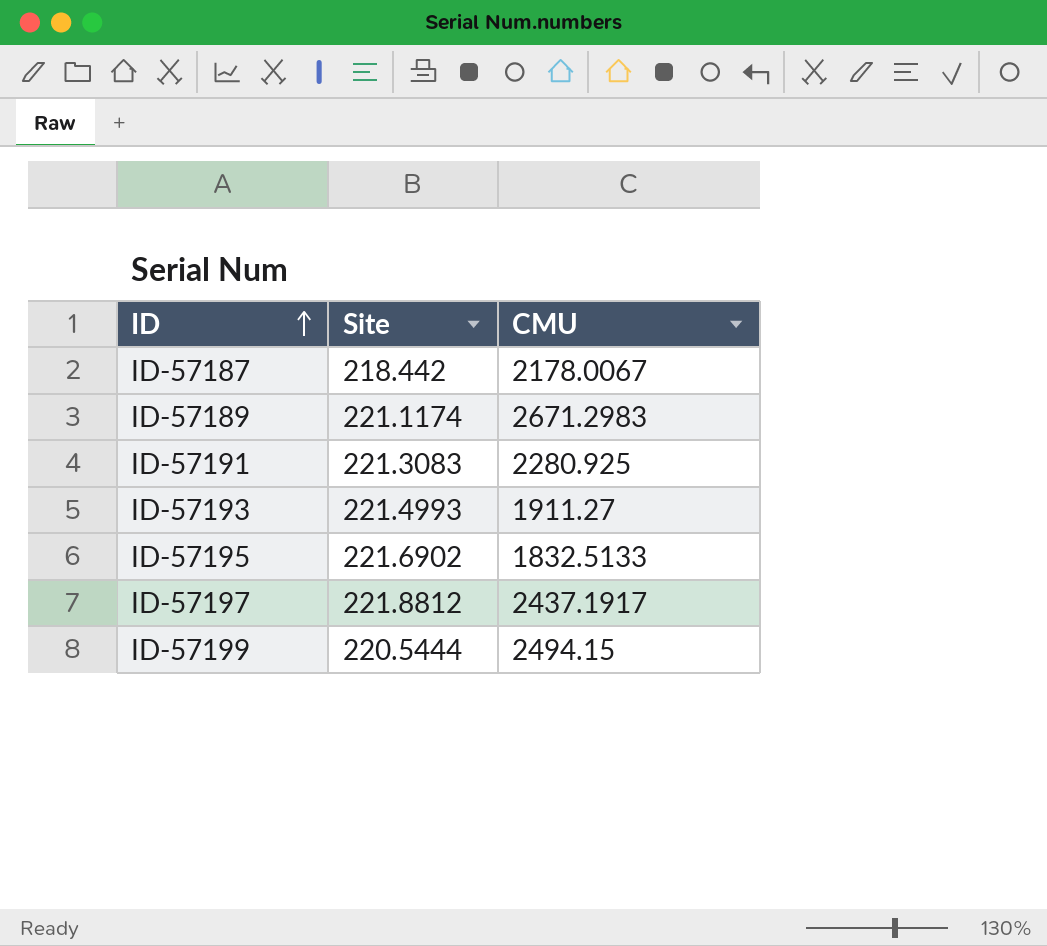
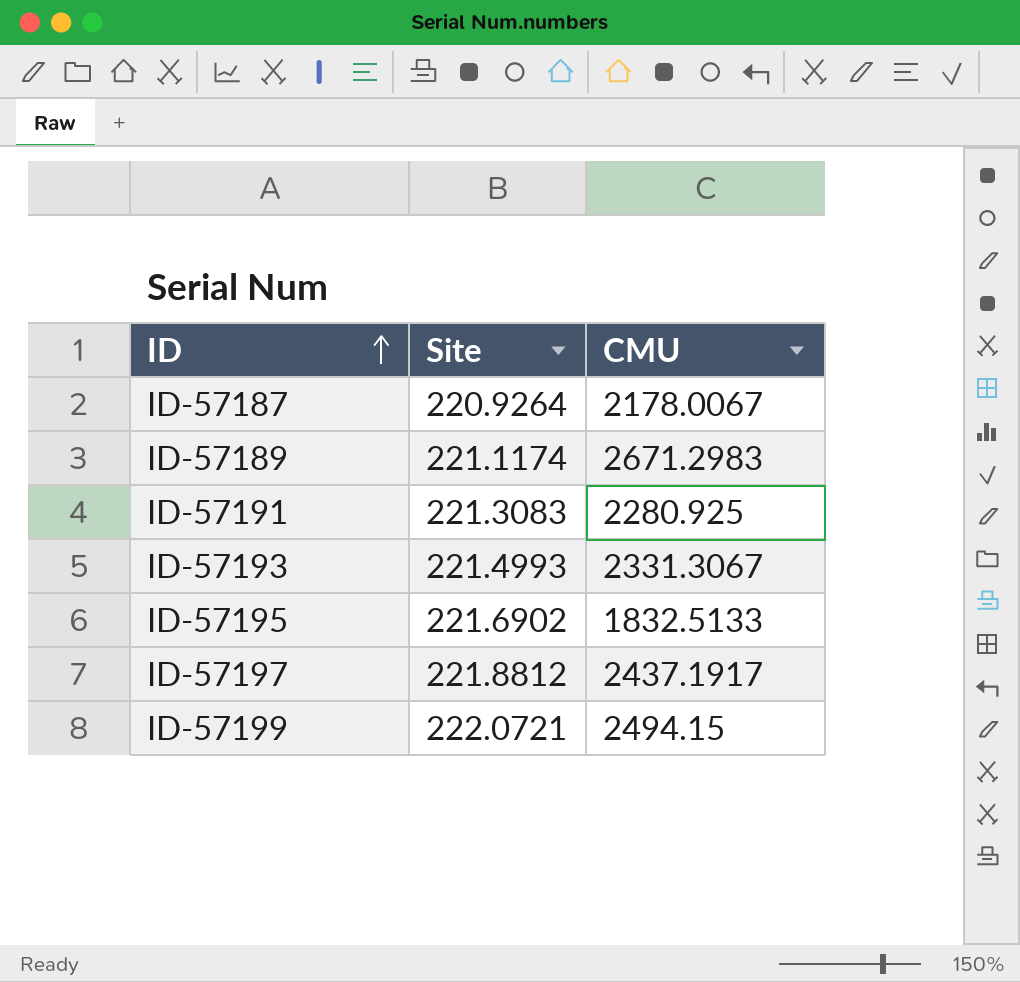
ID-57187 | Site: 218.442 -> 220.9264
ID-57193 | CMU: 1911.27 -> 2331.3067
ID-57199 | Site: 220.5444 -> 222.0721

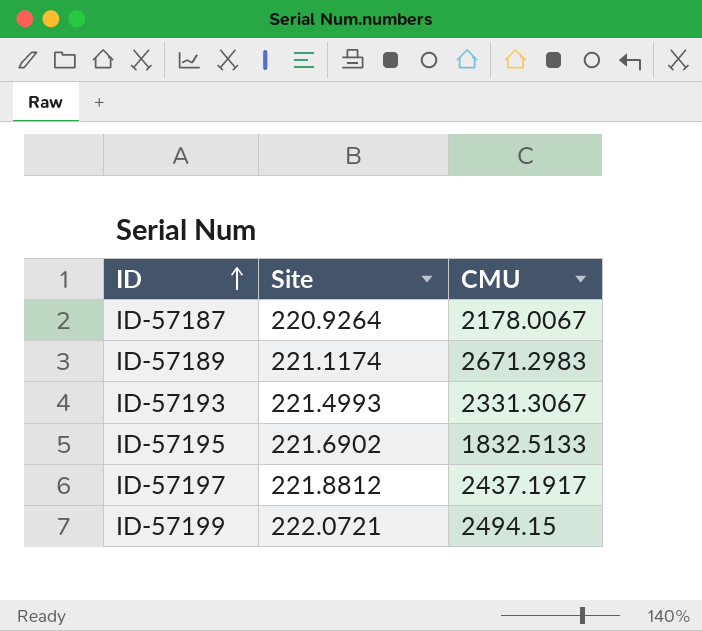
row ID-57191: 221.3083 | 2280.925 -> none

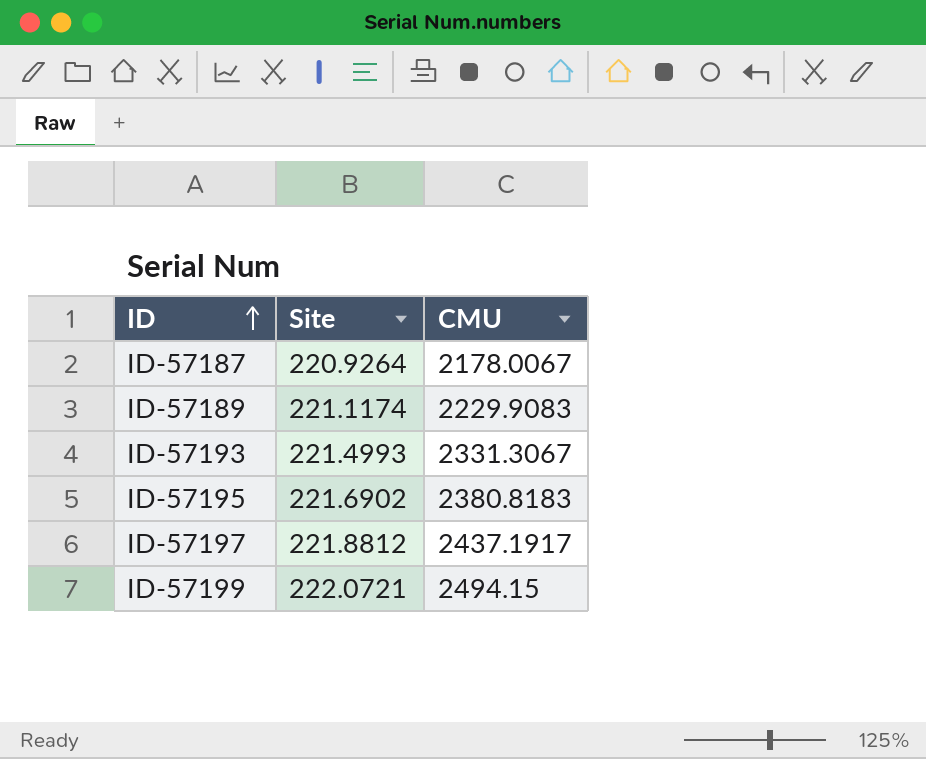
ID-57189 | CMU: 2671.2983 -> 2229.9083
ID-57195 | CMU: 1832.5133 -> 2380.8183

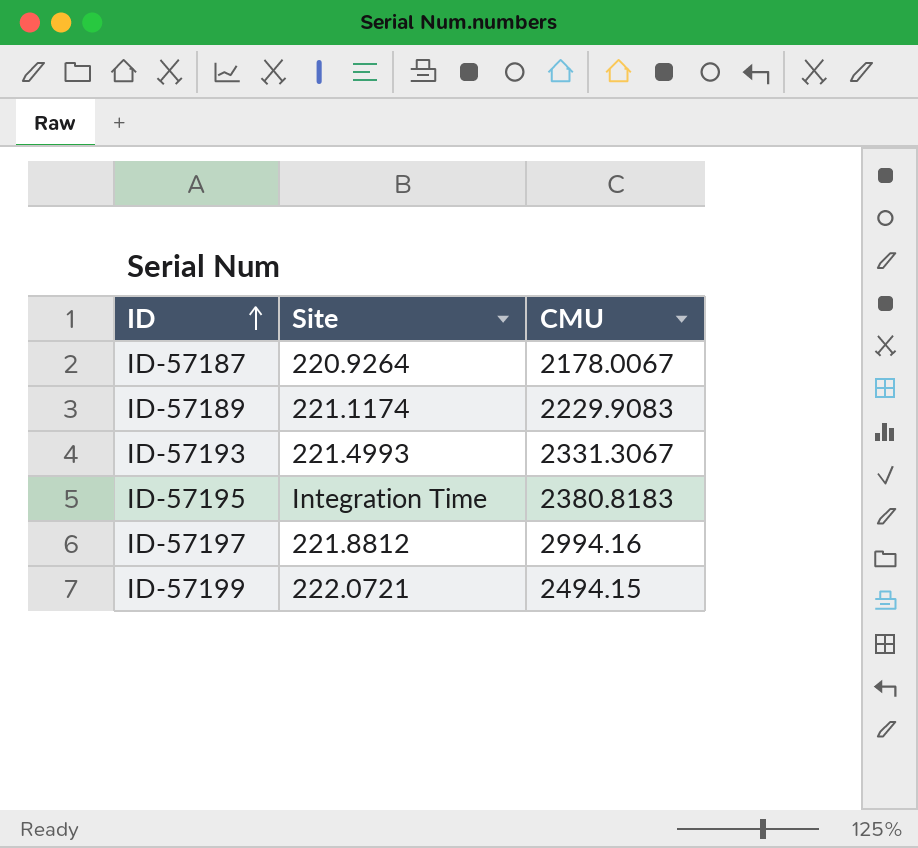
ID-57195 | Site: 221.6902 -> Integration Time
ID-57197 | CMU: 2437.1917 -> 2994.16

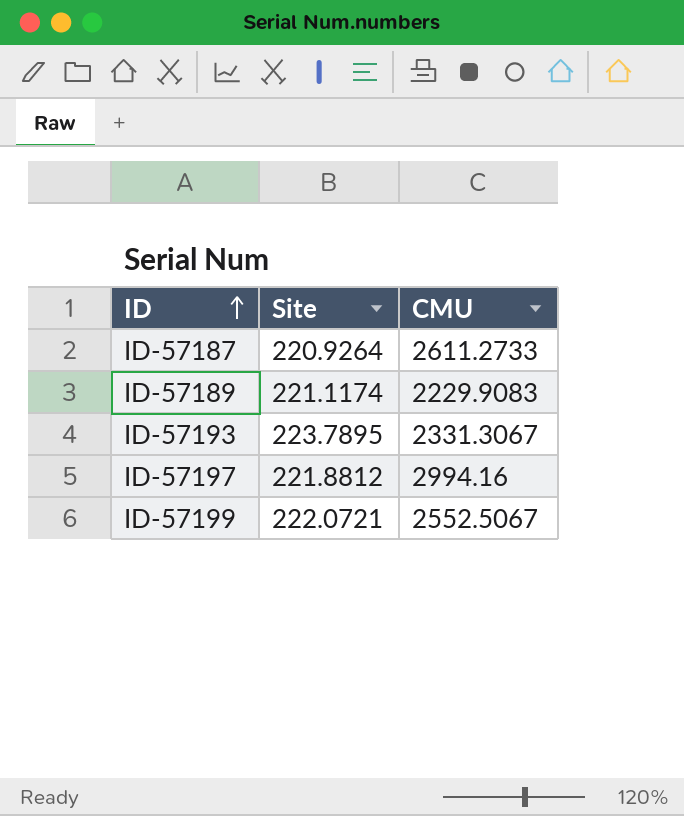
row ID-57195: Integration Time | 2380.8183 -> none
ID-57187 | CMU: 2178.0067 -> 2611.2733
ID-57193 | Site: 221.4993 -> 223.7895
ID-57199 | CMU: 2494.15 -> 2552.5067

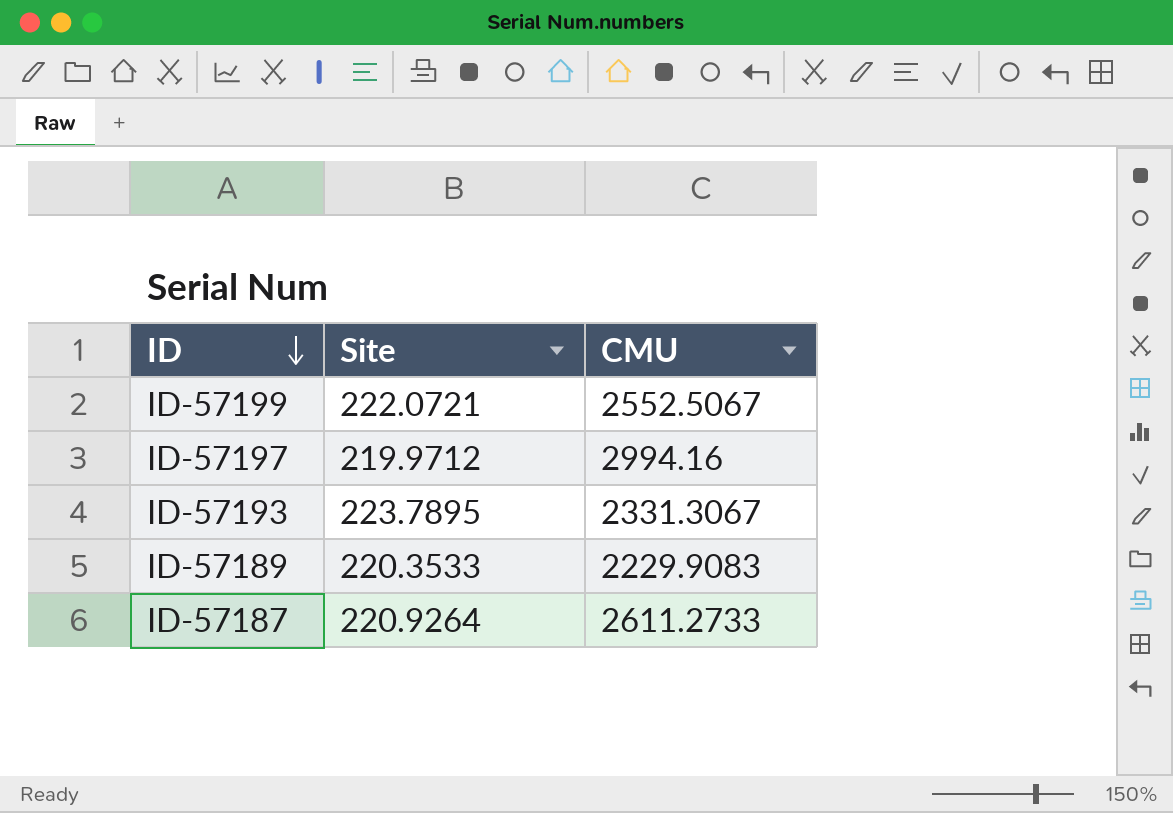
row order: ID ascending -> ID descending
ID-57197 | Site: 221.8812 -> 219.9712
ID-57189 | Site: 221.1174 -> 220.3533

